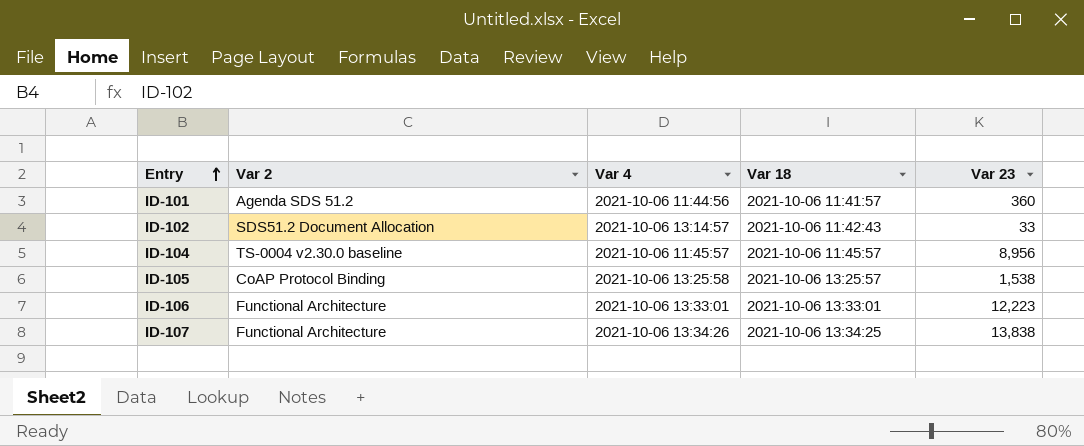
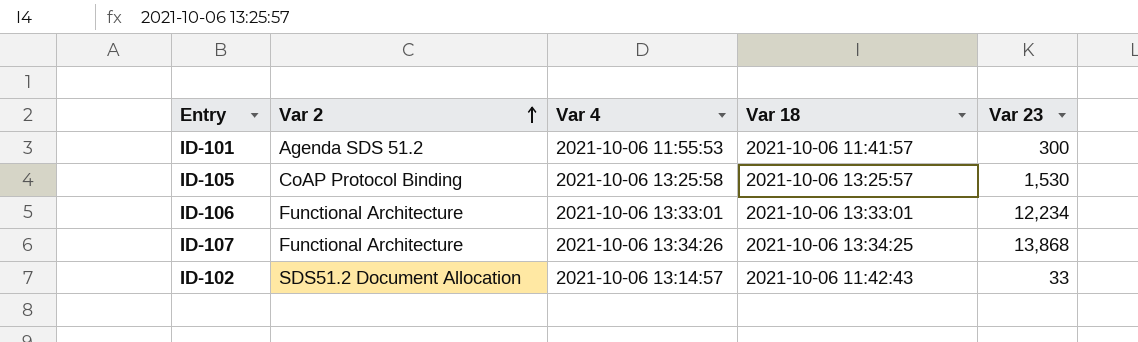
row order: Entry ascending -> Var 2 ascending
row ID-104: TS-0004 v2.30.0 baseline | 2021-10-06 11:45:57 | 2021-10-06 11:45:57 | 8,956 -> none
ID-101 | Var 4: 2021-10-06 11:44:56 -> 2021-10-06 11:55:53
ID-101 | Var 23: 360 -> 300
ID-105 | Var 23: 1,538 -> 1,530
ID-106 | Var 23: 12,223 -> 12,234
ID-107 | Var 23: 13,838 -> 13,868

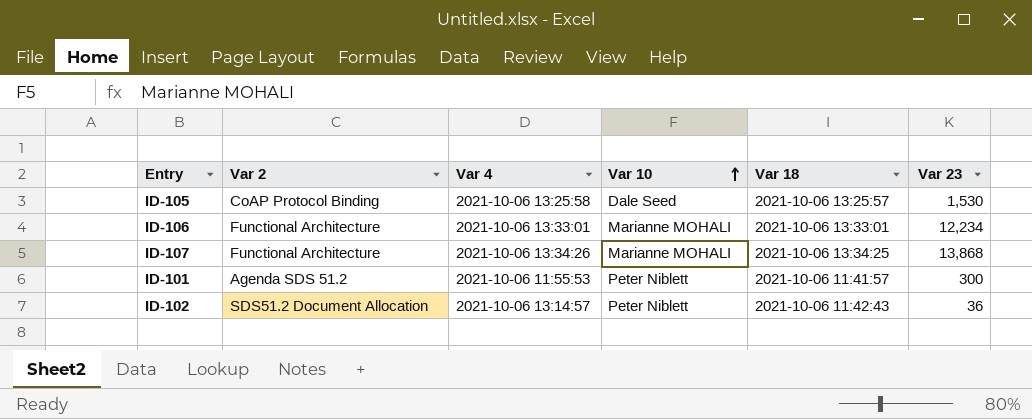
row order: Var 2 ascending -> Var 10 ascending
column Var 10 | position: none -> 4
ID-102 | Var 23: 33 -> 36

